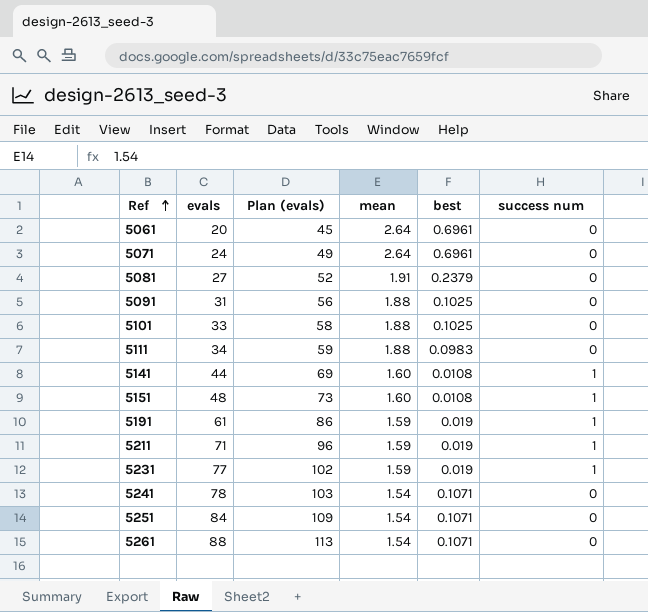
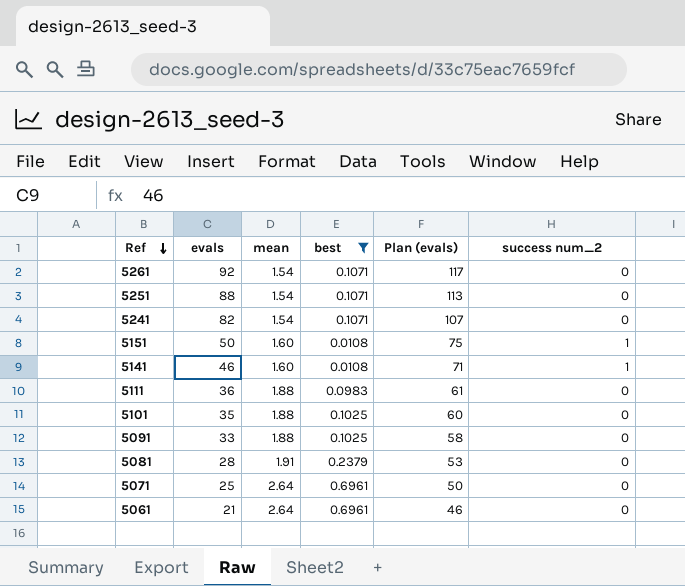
filter: none -> best != 0.019
row order: Ref ascending -> Ref descending
column Plan (evals) | position: 3 -> 5
column name: success num -> success num_2
5261 | evals: 88 -> 92
5261 | Plan (evals): 113 -> 117
5251 | evals: 84 -> 88
5251 | Plan (evals): 109 -> 113
5241 | evals: 78 -> 82
5241 | Plan (evals): 103 -> 107
5151 | evals: 48 -> 50
5151 | Plan (evals): 73 -> 75
5141 | evals: 44 -> 46
5141 | Plan (evals): 69 -> 71
5111 | evals: 34 -> 36
5111 | Plan (evals): 59 -> 61
5101 | evals: 33 -> 35
5101 | Plan (evals): 58 -> 60
5091 | evals: 31 -> 33
5091 | Plan (evals): 56 -> 58
5081 | evals: 27 -> 28
5081 | Plan (evals): 52 -> 53
5071 | evals: 24 -> 25
5071 | Plan (evals): 49 -> 50
5061 | evals: 20 -> 21
5061 | Plan (evals): 45 -> 46

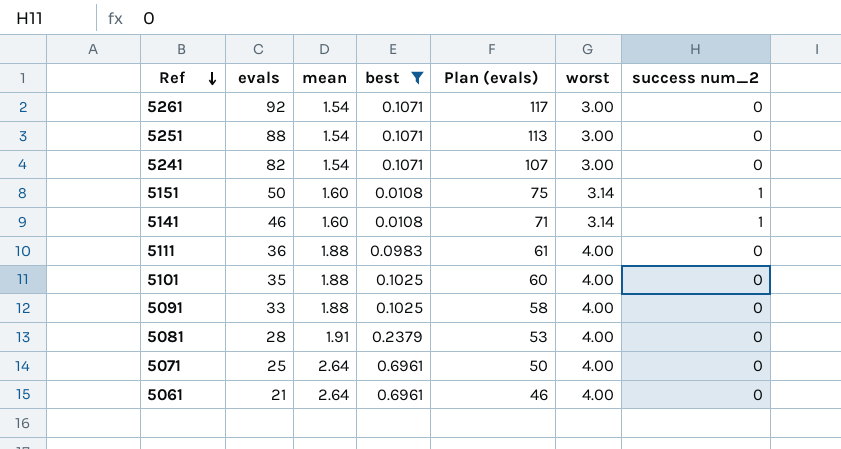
column worst | position: none -> 6

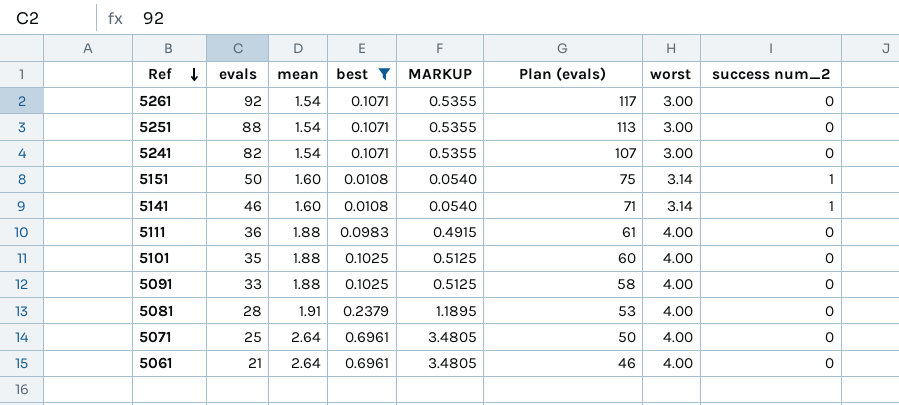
column MARKUP | formula: none -> [best] * 5

